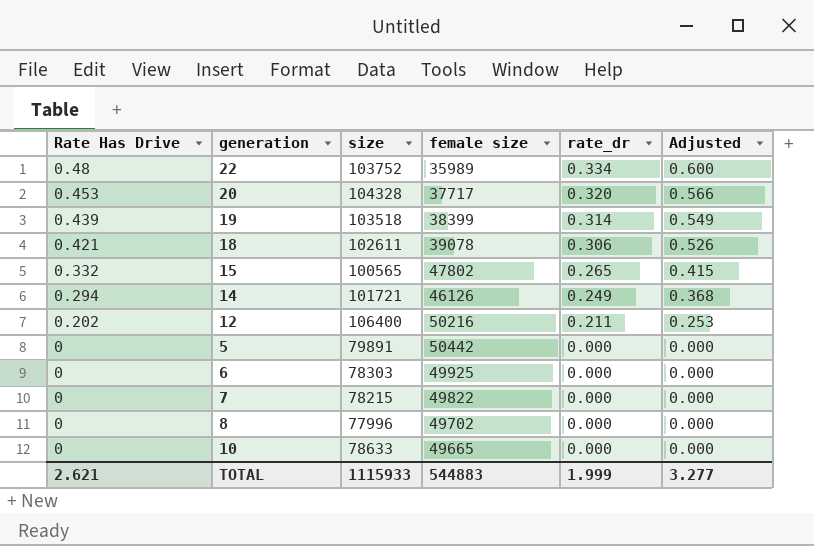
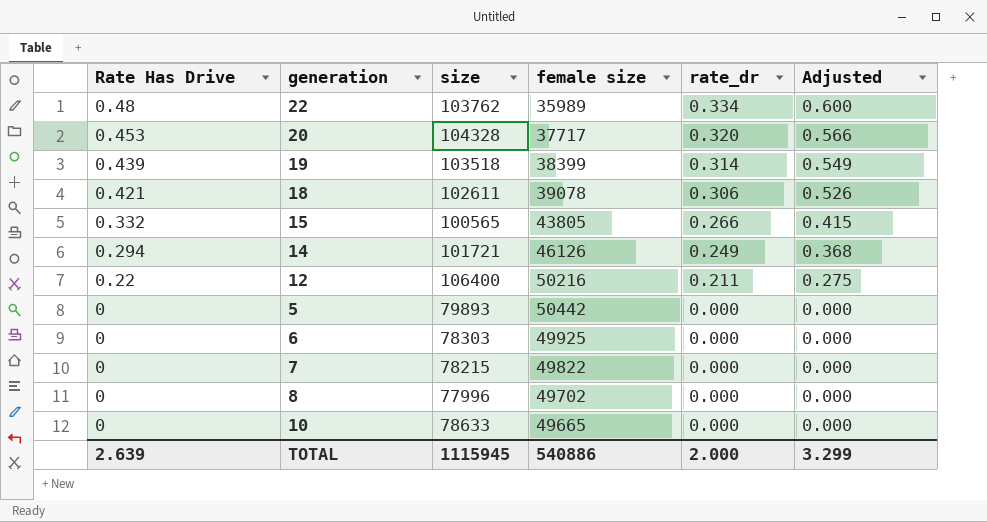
22 | size: 103752 -> 103762
15 | female size: 47802 -> 43805
15 | rate_dr: 0.265 -> 0.266
12 | Rate Has Drive: 0.202 -> 0.22
12 | Adjusted: 0.253 -> 0.275
5 | size: 79891 -> 79893
TOTAL | Rate Has Drive: 2.621 -> 2.639
TOTAL | size: 1115933 -> 1115945
TOTAL | female size: 544883 -> 540886
TOTAL | rate_dr: 1.999 -> 2.000
TOTAL | Adjusted: 3.277 -> 3.299

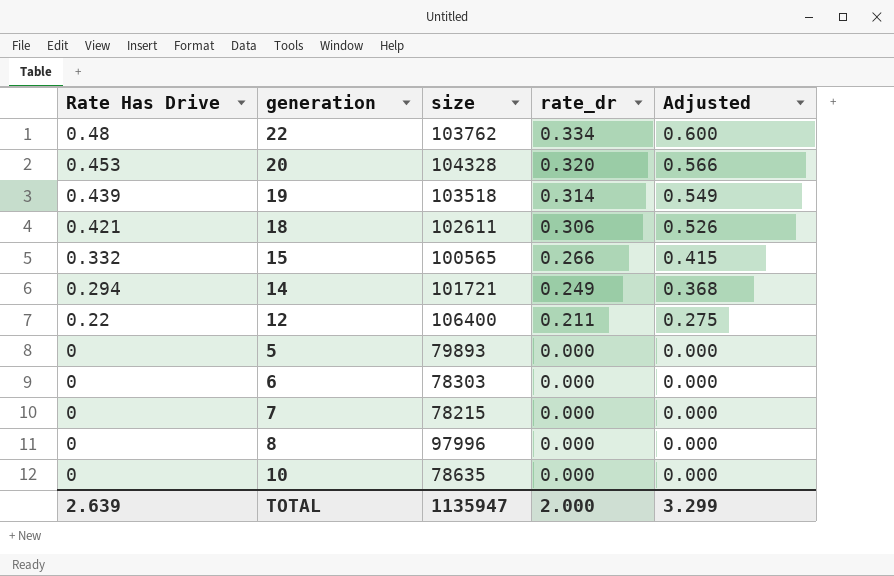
column female size | position: 4 -> none
8 | size: 77996 -> 97996
10 | size: 78633 -> 78635
TOTAL | size: 1115945 -> 1135947

